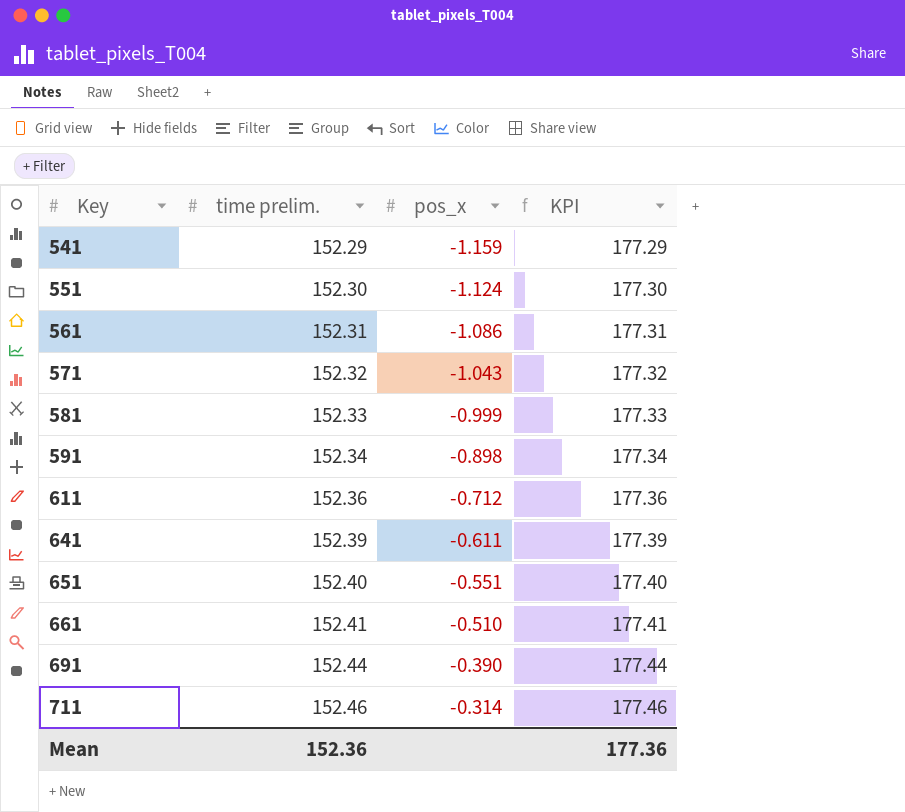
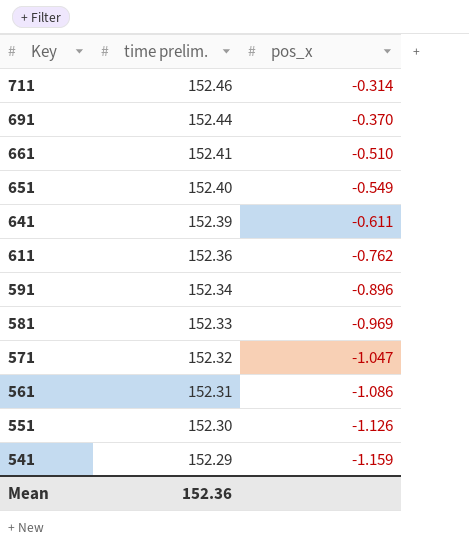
row order: Key ascending -> Key descending
column KPI | formula: [time prelim.] + 25 -> none
691 | pos_x: -0.390 -> -0.370
651 | pos_x: -0.551 -> -0.549
611 | pos_x: -0.712 -> -0.762
591 | pos_x: -0.898 -> -0.896
581 | pos_x: -0.999 -> -0.969
571 | pos_x: -1.043 -> -1.047
551 | pos_x: -1.124 -> -1.126

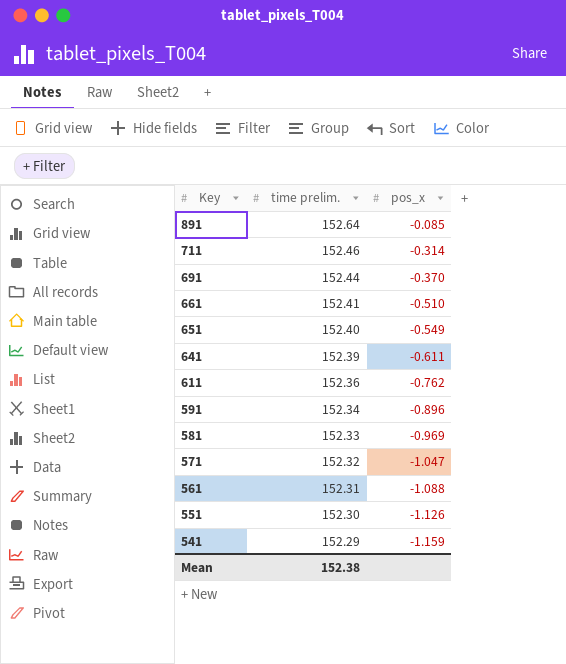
row 891: none -> 152.64 | -0.085
561 | pos_x: -1.086 -> -1.088
Mean | time prelim.: 152.36 -> 152.38

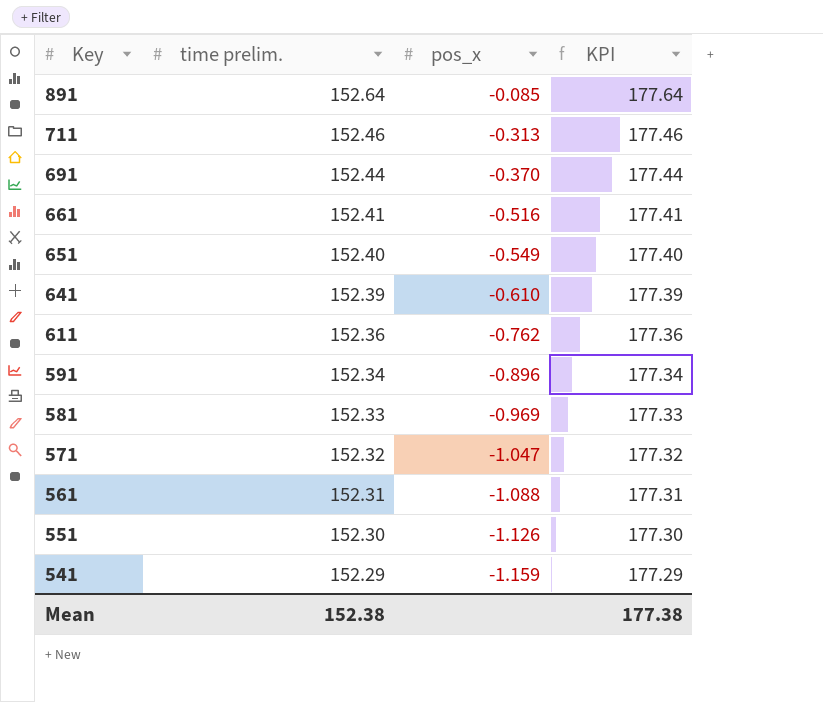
column KPI | formula: none -> [time prelim.] + 25
711 | pos_x: -0.314 -> -0.313
661 | pos_x: -0.510 -> -0.516
641 | pos_x: -0.611 -> -0.610

